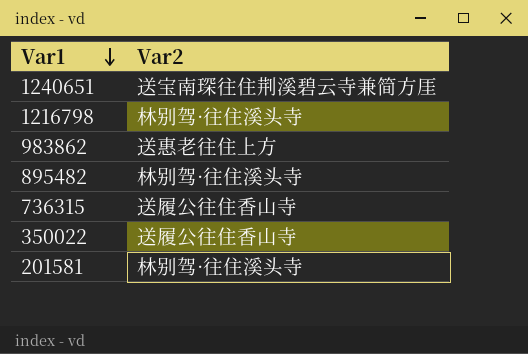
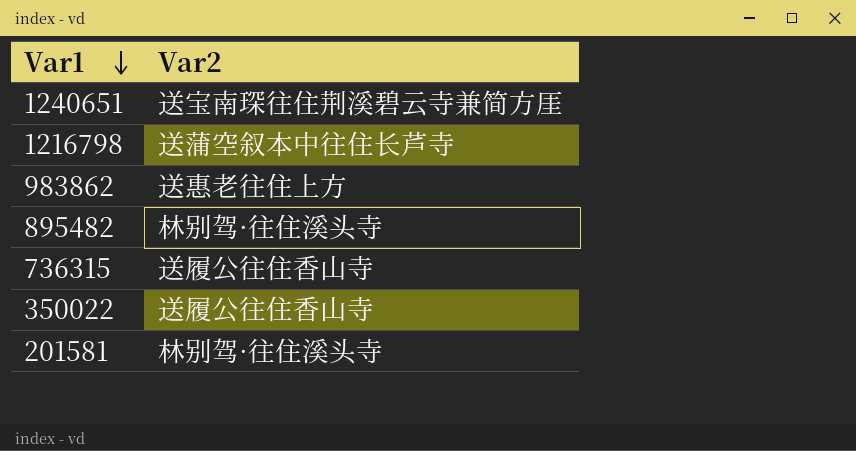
1216798 | Var2: 林别驾·往住溪头寺 -> 送蒲空叙本中往住长芦寺

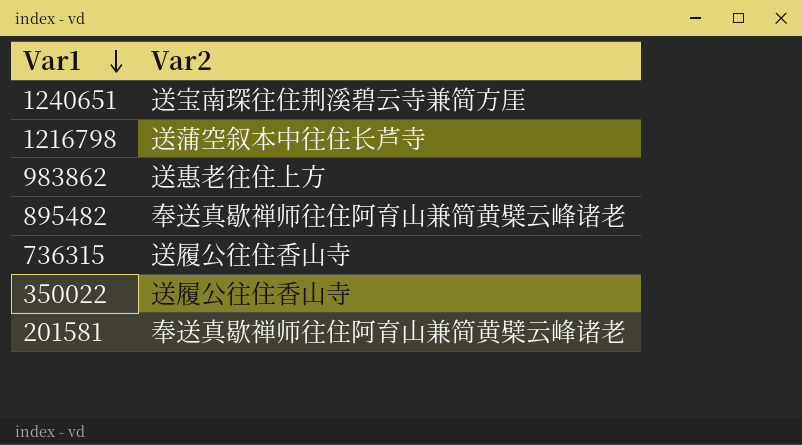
895482 | Var2: 林别驾·往住溪头寺 -> 奉送真歇禅师往住阿育山兼简黄檗云峰诸老
201581 | Var2: 林别驾·往住溪头寺 -> 奉送真歇禅师往住阿育山兼简黄檗云峰诸老

